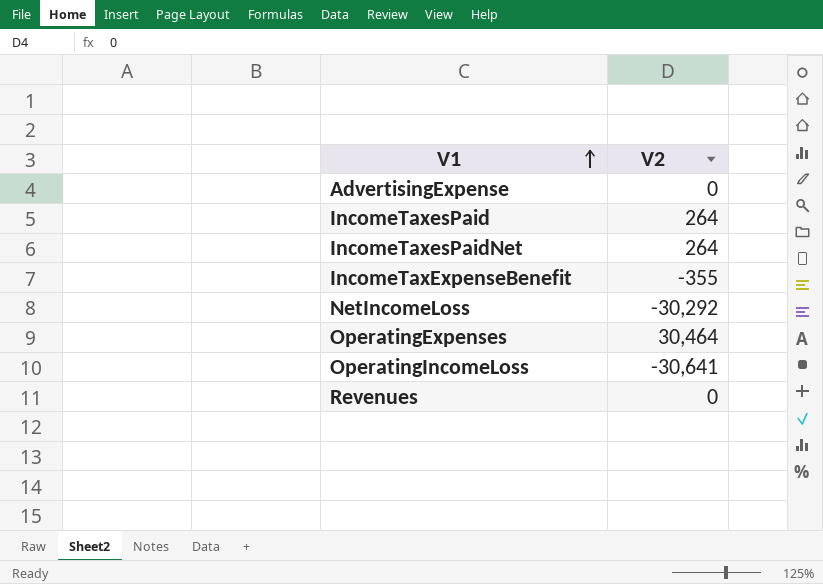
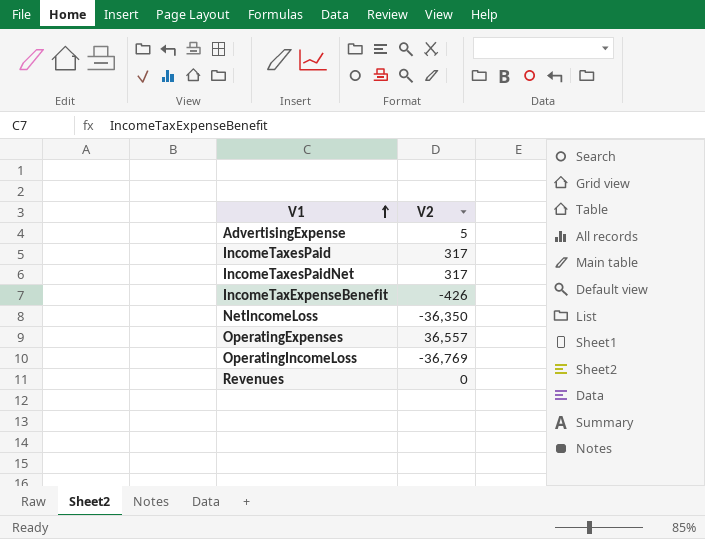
AdvertisingExpense | V2: 0 -> 5
IncomeTaxesPaid | V2: 264 -> 317
IncomeTaxesPaidNet | V2: 264 -> 317
IncomeTaxExpenseBenefit | V2: -355 -> -426
NetIncomeLoss | V2: -30,292 -> -36,350
OperatingExpenses | V2: 30,464 -> 36,557
OperatingIncomeLoss | V2: -30,641 -> -36,769

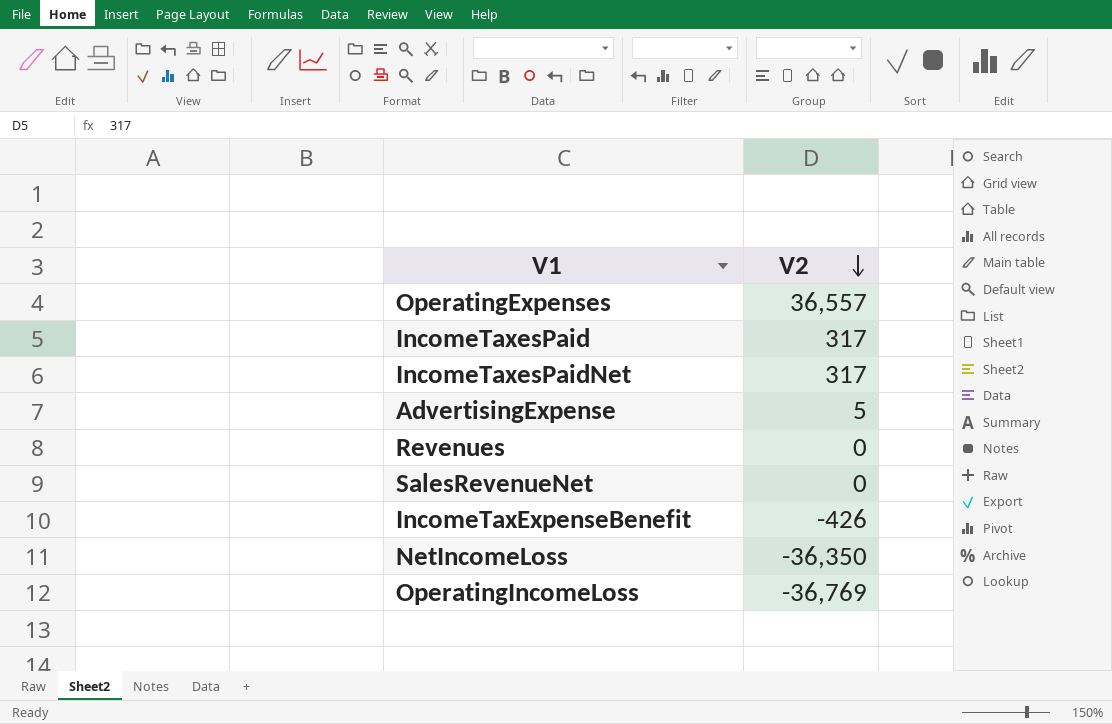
row order: V1 ascending -> V2 descending
row SalesRevenueNet: none -> 0

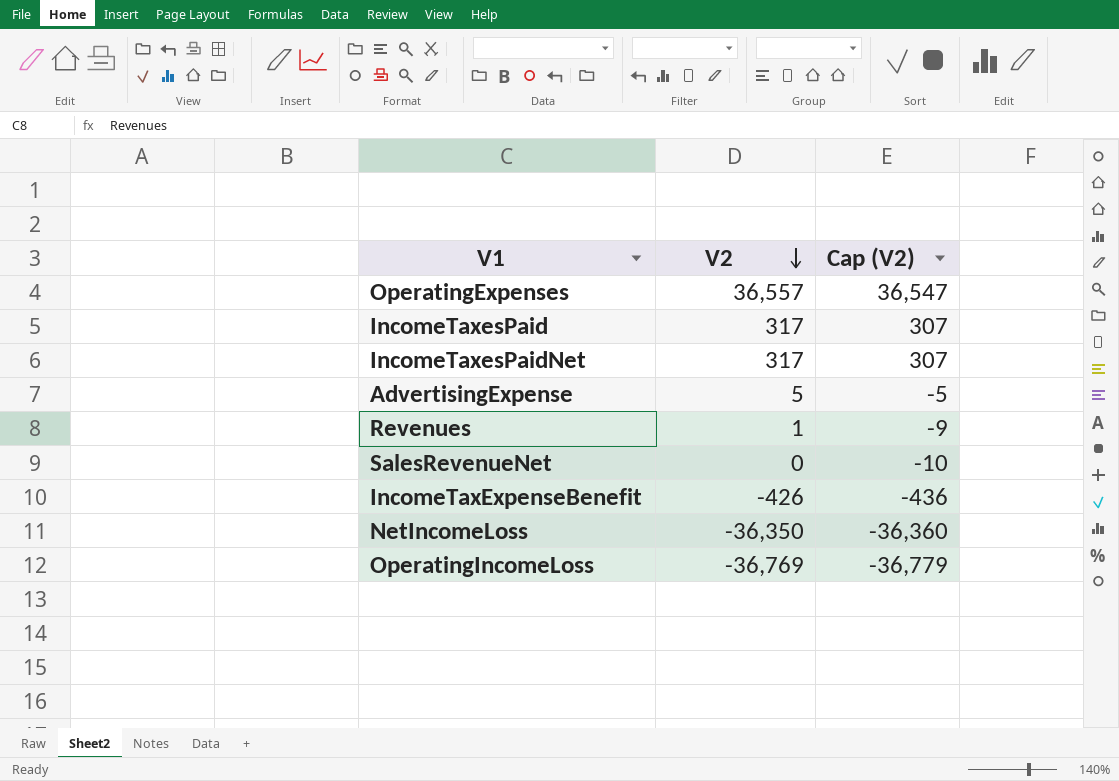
column Cap (V2) | formula: none -> [V2] - 10
Revenues | V2: 0 -> 1

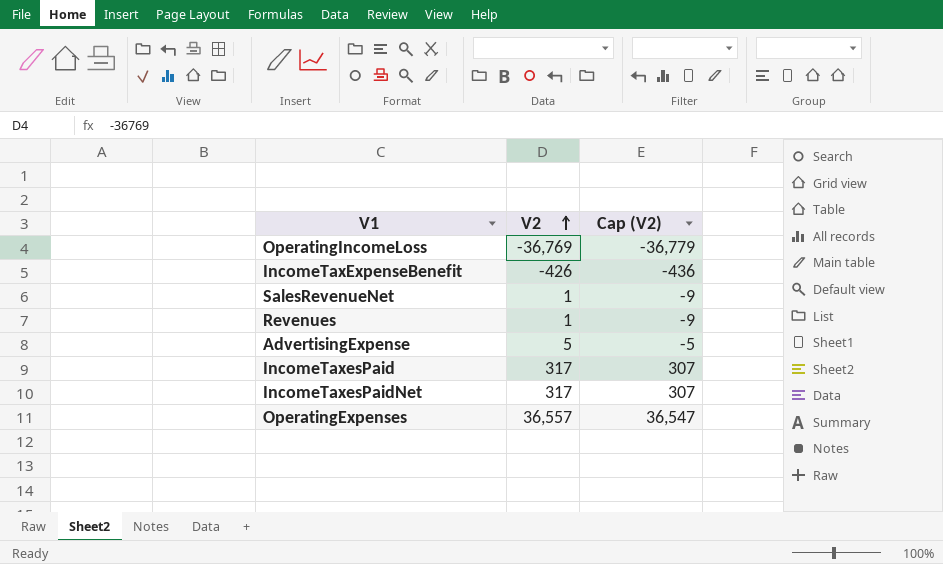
row order: V2 descending -> V2 ascending
row NetIncomeLoss: -36,350 | -36,360 -> none
SalesRevenueNet | V2: 0 -> 1
SalesRevenueNet | Cap (V2): -10 -> -9

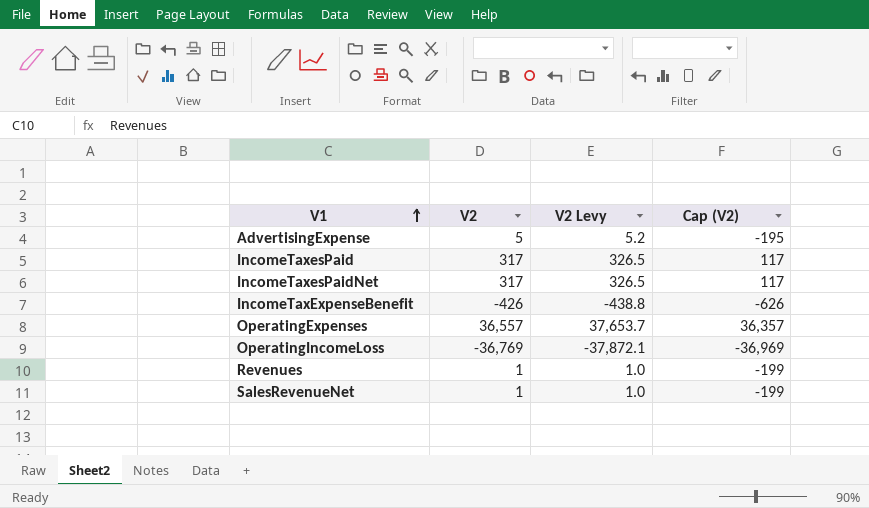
row order: V2 ascending -> V1 ascending
column V2 Levy | formula: none -> [V2] * 1.03
column Cap (V2) | formula: [V2] - 10 -> [V2] - 200

